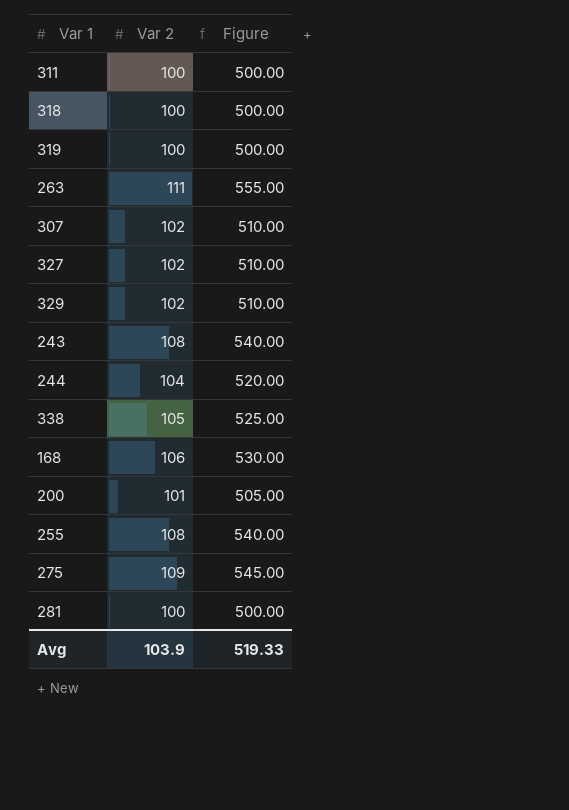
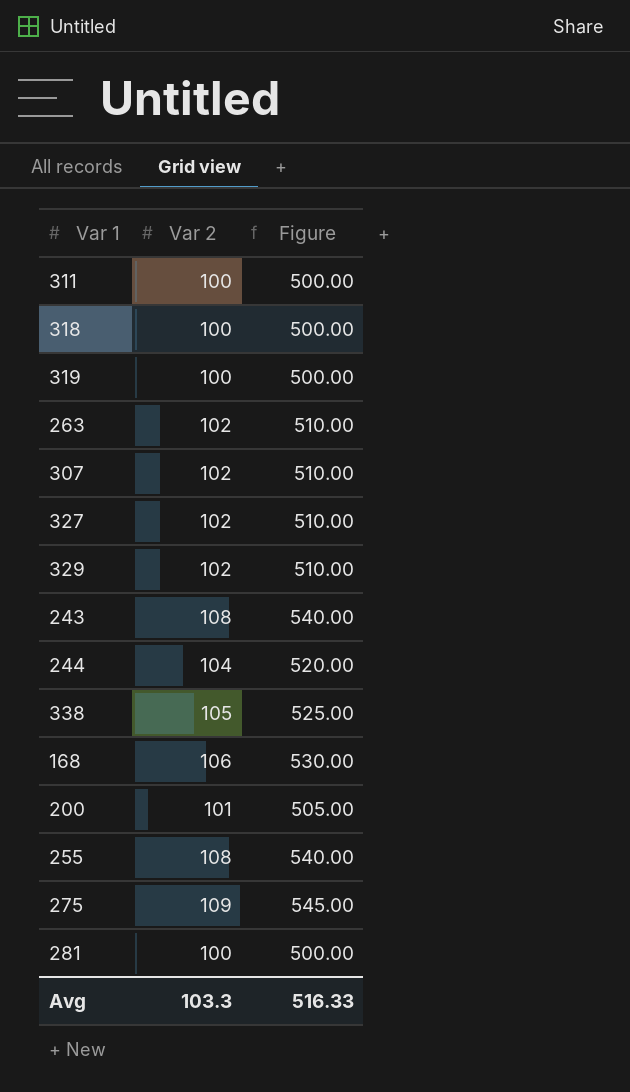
263 | Var 2: 111 -> 102
263 | Figure: 555.00 -> 510.00
Avg | Var 2: 103.9 -> 103.3
Avg | Figure: 519.33 -> 516.33

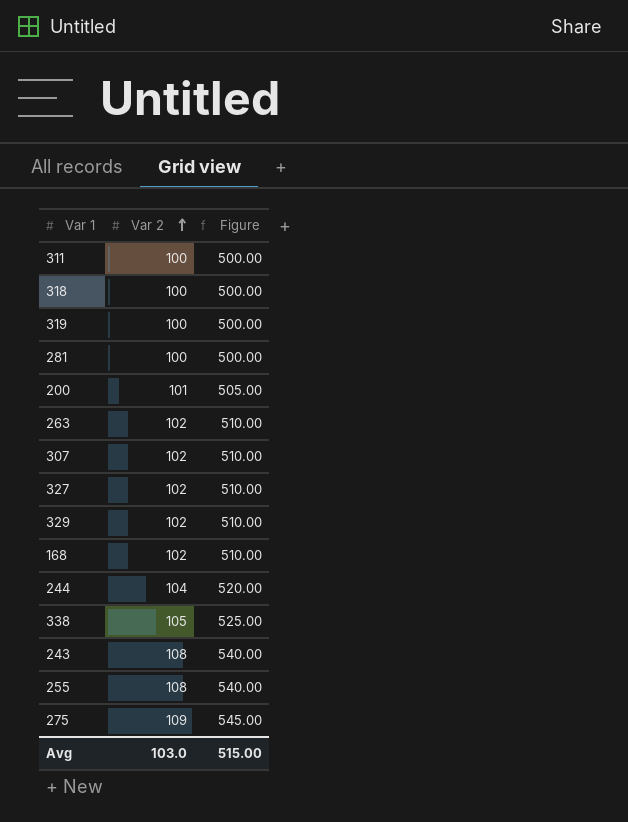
row order: none -> Var 2 ascending
168 | Var 2: 106 -> 102
168 | Figure: 530.00 -> 510.00
Avg | Var 2: 103.3 -> 103.0
Avg | Figure: 516.33 -> 515.00

